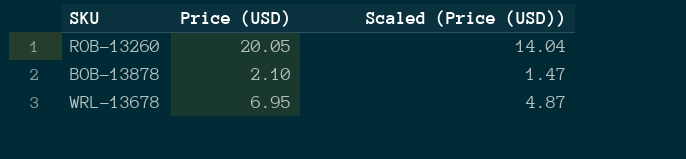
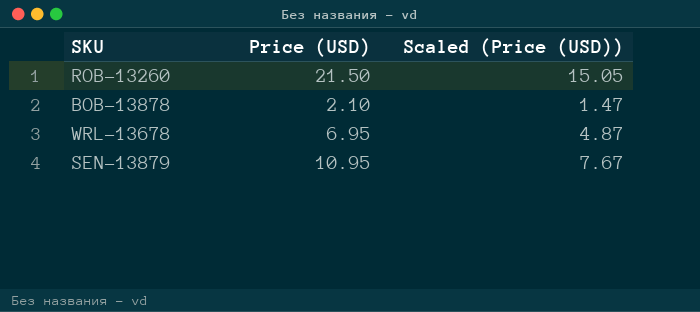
ROB-13260 | Price (USD): 20.05 -> 21.50
ROB-13260 | Scaled (Price (USD)): 14.04 -> 15.05
row SEN-13879: none -> 10.95 | 7.67

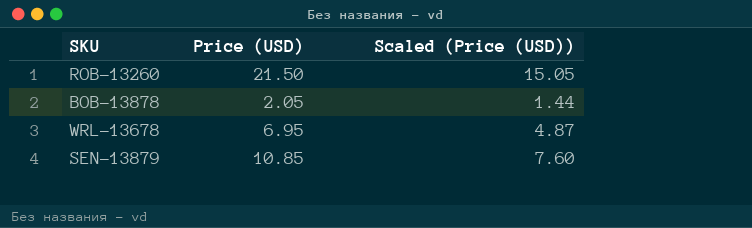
BOB-13878 | Price (USD): 2.10 -> 2.05
BOB-13878 | Scaled (Price (USD)): 1.47 -> 1.44
SEN-13879 | Price (USD): 10.95 -> 10.85
SEN-13879 | Scaled (Price (USD)): 7.67 -> 7.60

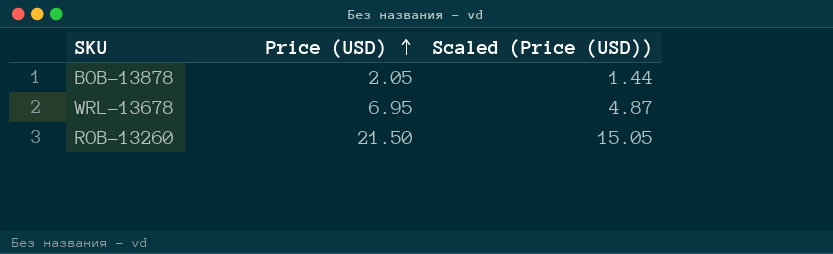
row order: none -> Price (USD) ascending
row SEN-13879: 10.85 | 7.60 -> none

